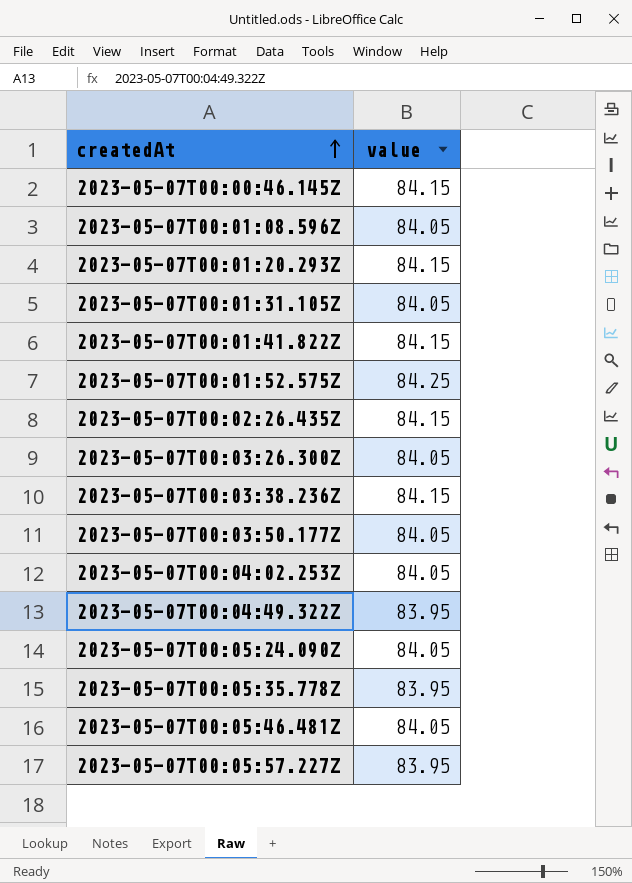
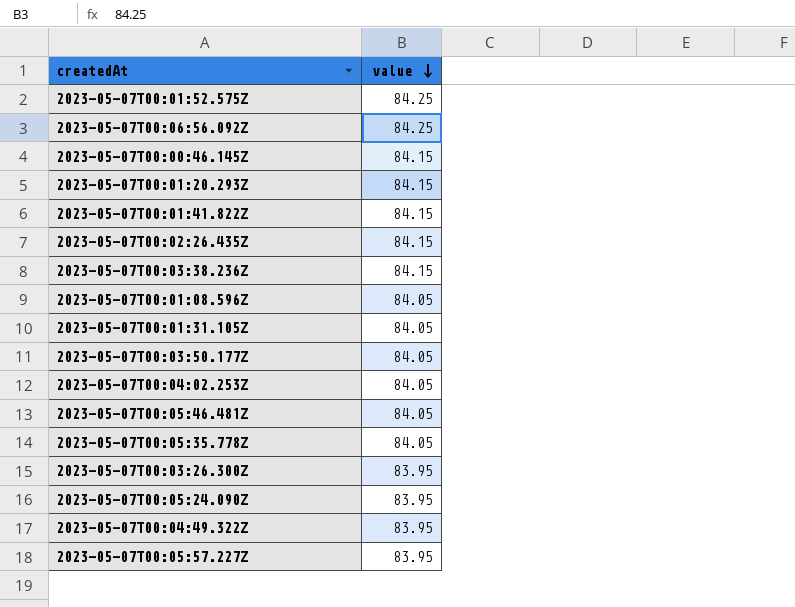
row order: createdAt ascending -> value descending
row 2023-05-07T00:06:56.092Z: none -> 84.25
2023-05-07T00:05:35.778Z | value: 83.95 -> 84.05
2023-05-07T00:03:26.300Z | value: 84.05 -> 83.95
2023-05-07T00:05:24.090Z | value: 84.05 -> 83.95

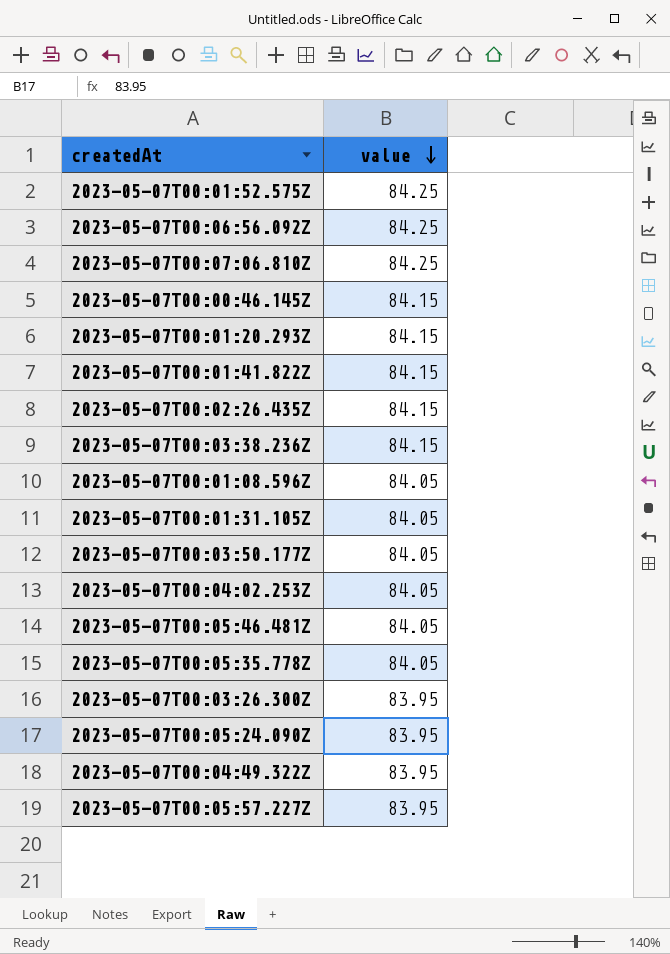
row 2023-05-07T00:07:06.810Z: none -> 84.25

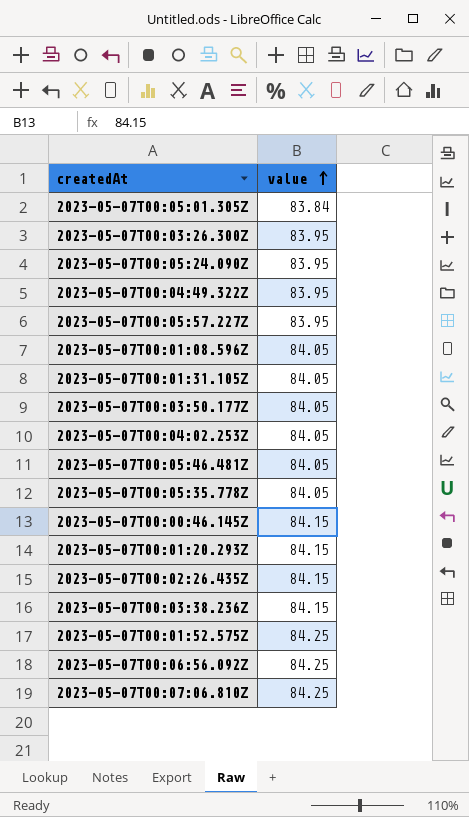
row order: value descending -> value ascending
row 2023-05-07T00:01:41.822Z: 84.15 -> none
row 2023-05-07T00:05:01.305Z: none -> 83.84

